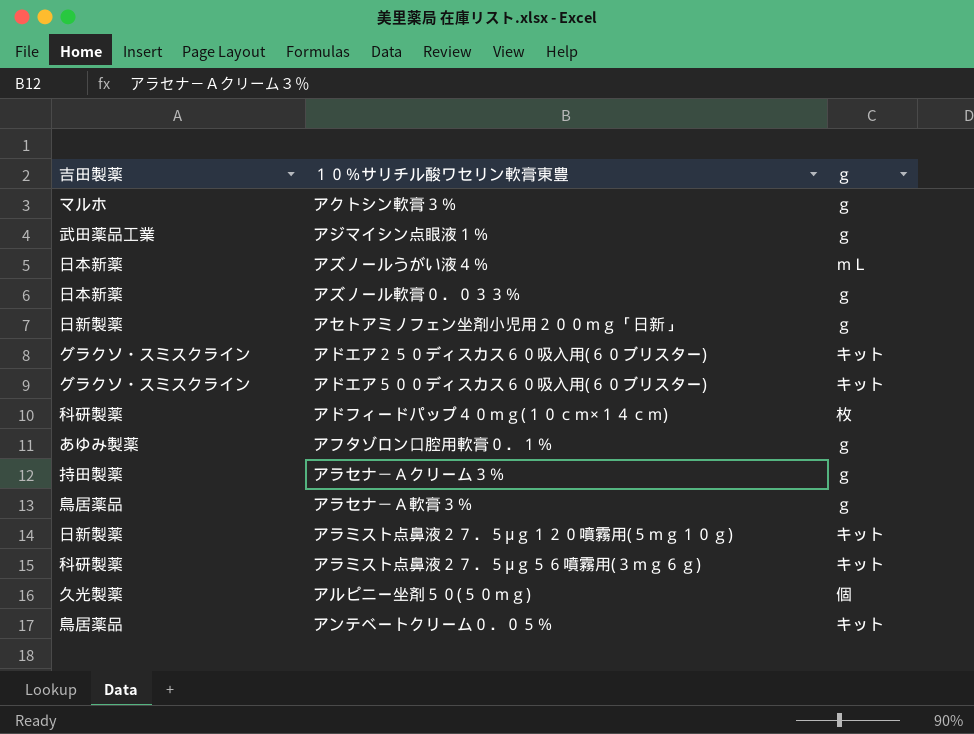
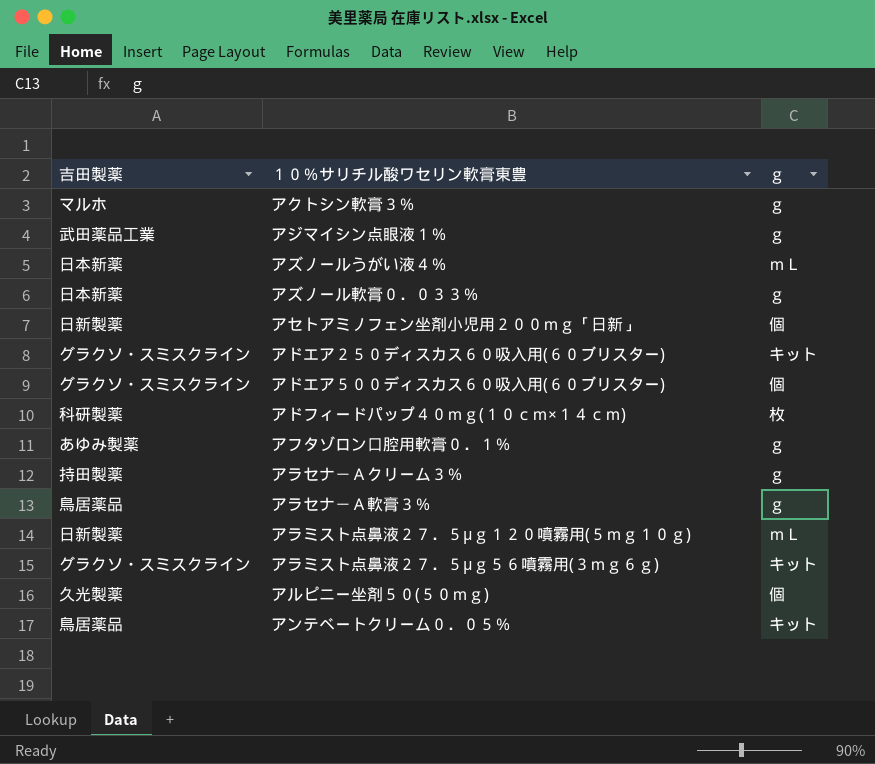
アセトアミノフェン坐剤小児用２００ｍｇ「日新」 | ｇ: ｇ -> 個
アドエア５００ディスカス６０吸入用(６０ブリスター) | ｇ: キット -> 個
アラミスト点鼻液２７．５μｇ１２０噴霧用(５ｍｇ１０ｇ) | ｇ: キット -> ｍＬ
アラミスト点鼻液２７．５μｇ５６噴霧用(３ｍｇ６ｇ) | 吉田製薬: 科研製薬 -> グラクソ・スミスクライン

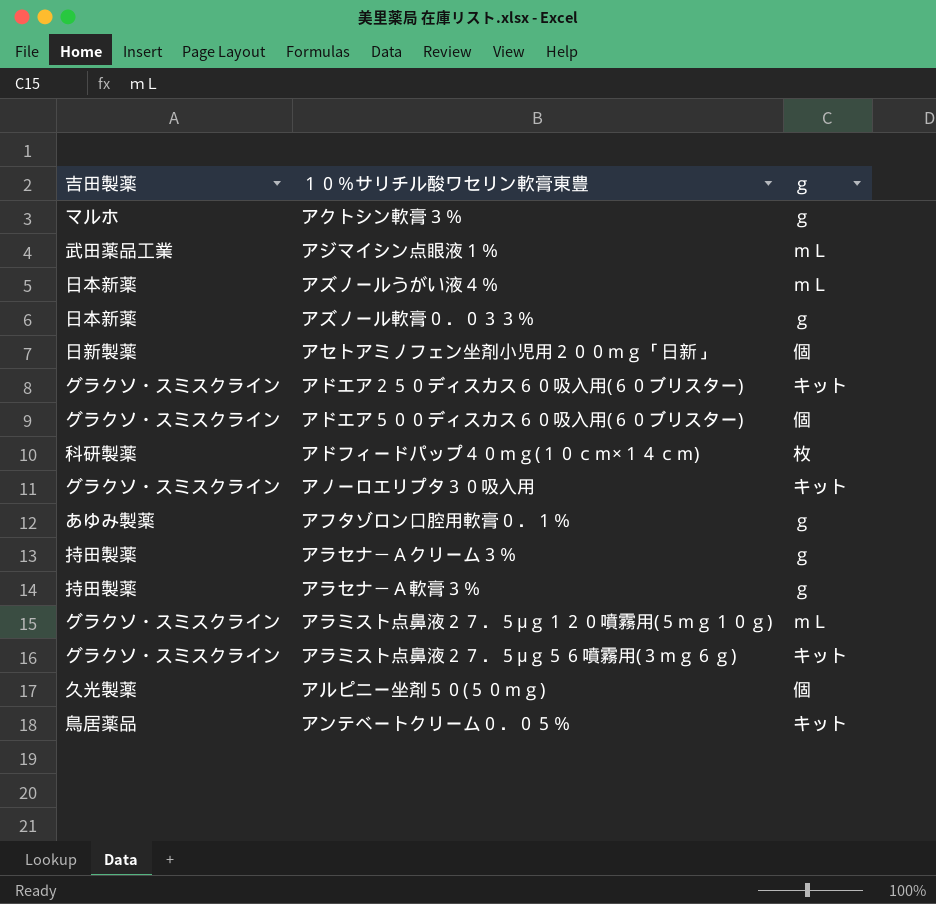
アジマイシン点眼液１％ | ｇ: ｇ -> ｍＬ
row アノーロエリプタ３０吸入用: none -> グラクソ・スミスクライン | キット
アラセナ－Ａ軟膏３％ | 吉田製薬: 鳥居薬品 -> 持田製薬
アラミスト点鼻液２７．５μｇ１２０噴霧用(５ｍｇ１０ｇ) | 吉田製薬: 日新製薬 -> グラクソ・スミスクライン

